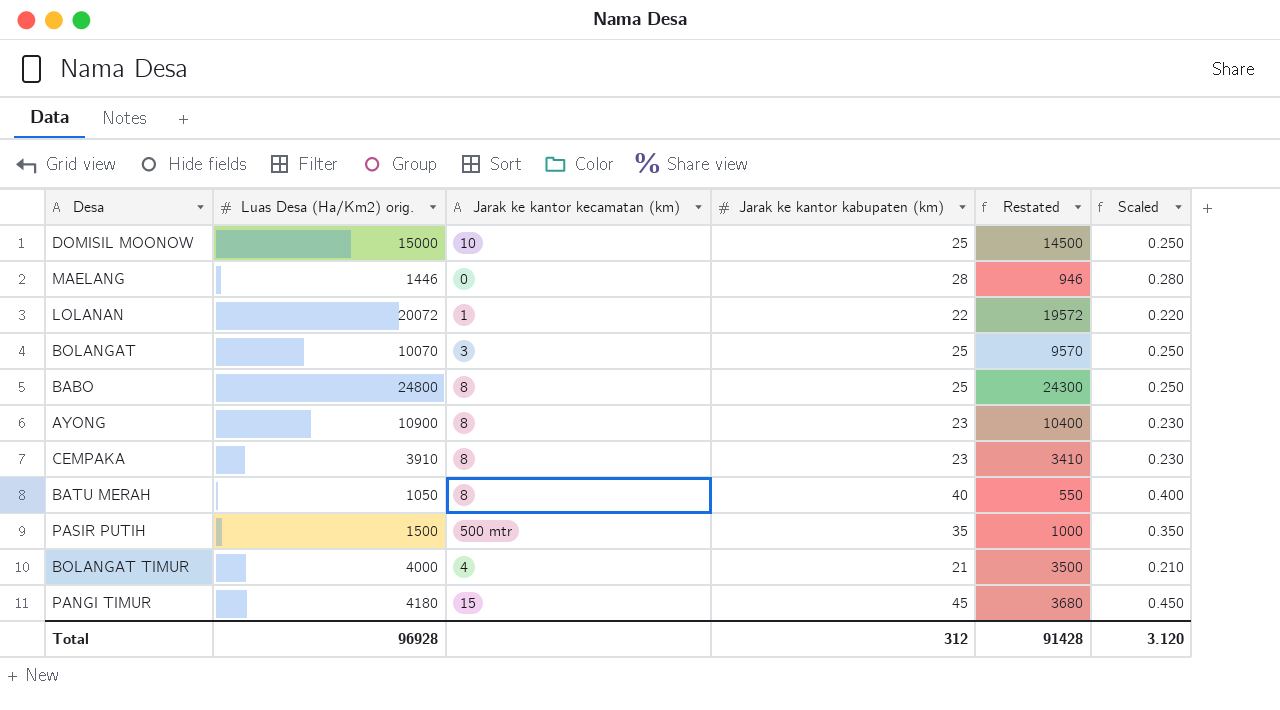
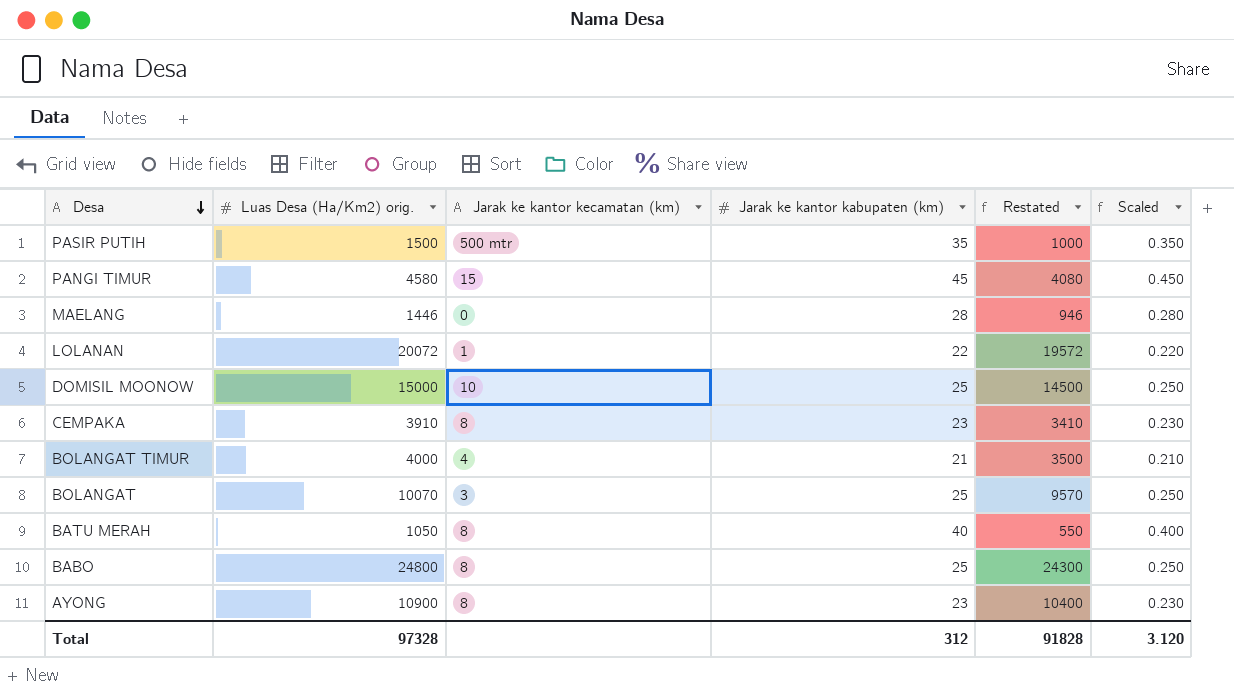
row order: none -> Desa descending
PANGI TIMUR | Luas Desa (Ha/Km2) orig.: 4180 -> 4580
PANGI TIMUR | Restated: 3680 -> 4080
Total | Luas Desa (Ha/Km2) orig.: 96928 -> 97328
Total | Restated: 91428 -> 91828

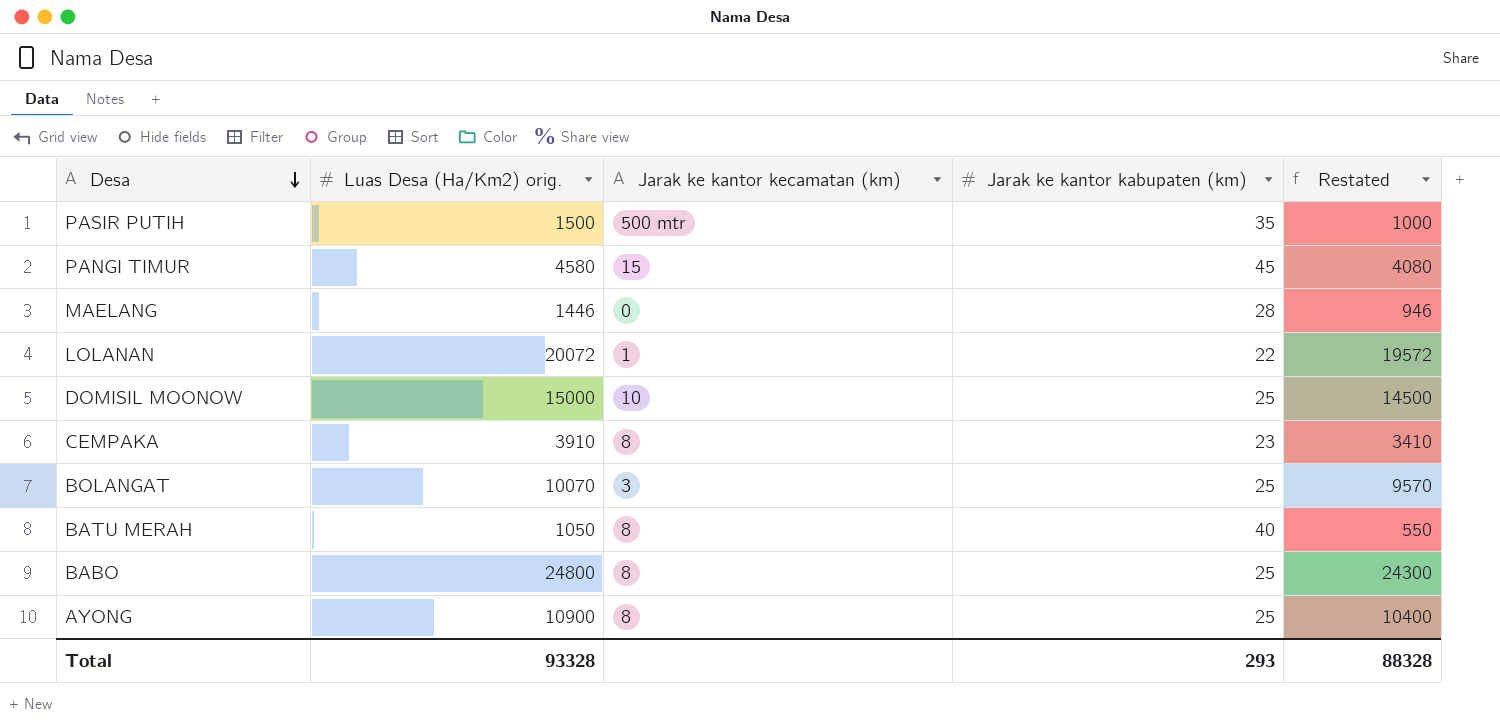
column Scaled | formula: [Jarak ke kantor kabupaten (km)] * 0.01 -> none
row BOLANGAT TIMUR: 4000 | 4 | 21 | 3500 | 0.210 -> none
AYONG | Jarak ke kantor kabupaten (km): 23 -> 25
Total | Luas Desa (Ha/Km2) orig.: 97328 -> 93328
Total | Jarak ke kantor kabupaten (km): 312 -> 293
Total | Restated: 91828 -> 88328

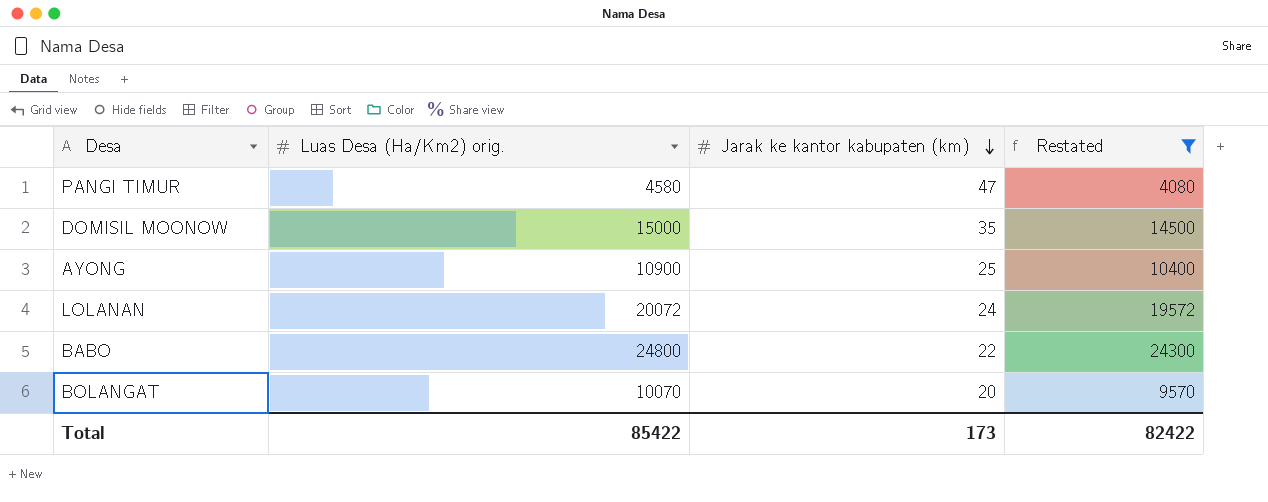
filter: none -> Restated >= 4080
row order: Desa descending -> Jarak ke kantor kabupaten (km) descending
column Jarak ke kantor kecamatan (km) | position: 3 -> none
PANGI TIMUR | Jarak ke kantor kabupaten (km): 45 -> 47
DOMISIL MOONOW | Jarak ke kantor kabupaten (km): 25 -> 35
LOLANAN | Jarak ke kantor kabupaten (km): 22 -> 24
BABO | Jarak ke kantor kabupaten (km): 25 -> 22
BOLANGAT | Jarak ke kantor kabupaten (km): 25 -> 20
Total | Luas Desa (Ha/Km2) orig.: 93328 -> 85422
Total | Jarak ke kantor kabupaten (km): 293 -> 173
Total | Restated: 88328 -> 82422

